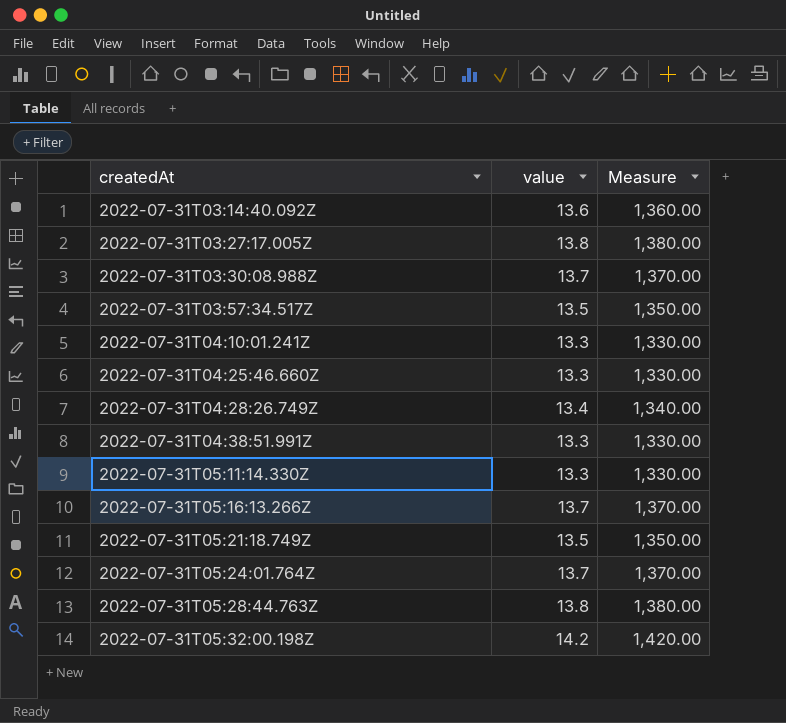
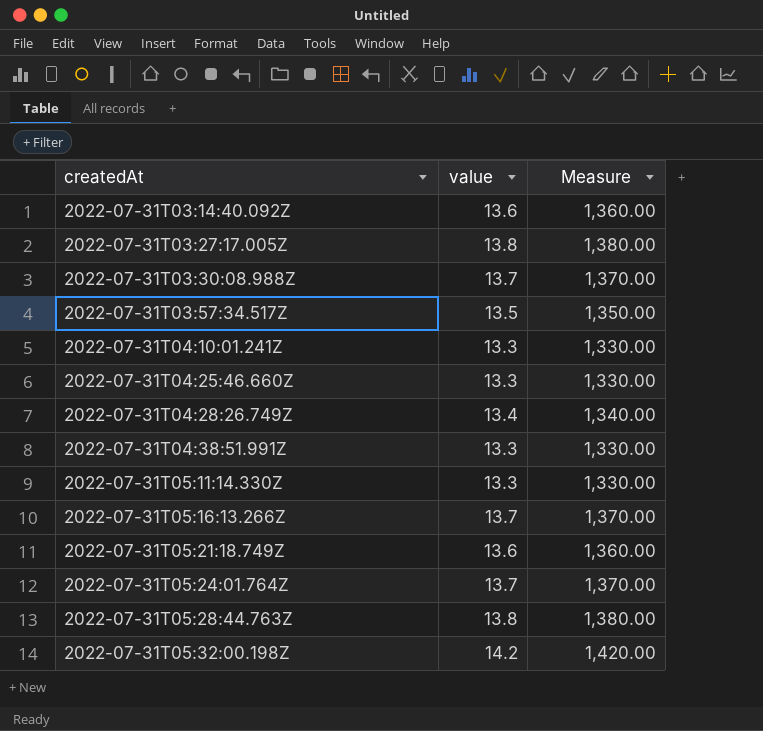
2022-07-31T05:21:18.749Z | value: 13.5 -> 13.6
2022-07-31T05:21:18.749Z | Measure: 1,350.00 -> 1,360.00

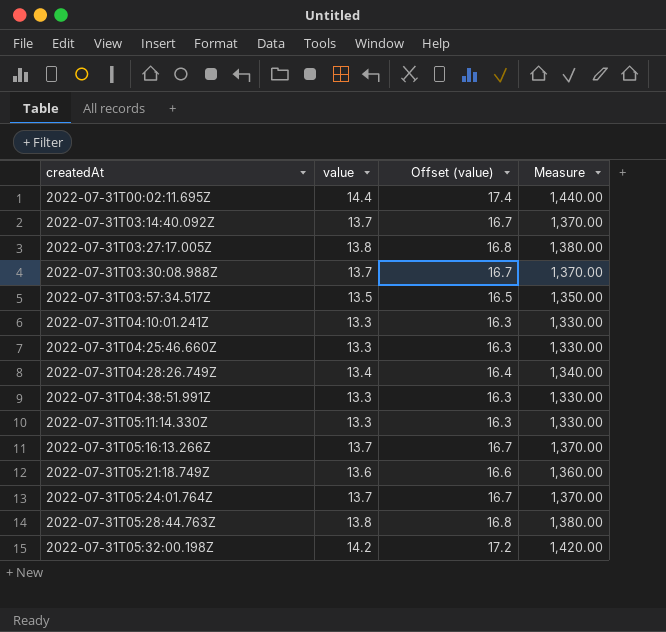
column Offset (value) | formula: none -> [value] + 3
row 2022-07-31T00:02:11.695Z: none -> 14.4 | 17.4 | 1,440.00
2022-07-31T03:14:40.092Z | value: 13.6 -> 13.7
2022-07-31T03:14:40.092Z | Measure: 1,360.00 -> 1,370.00

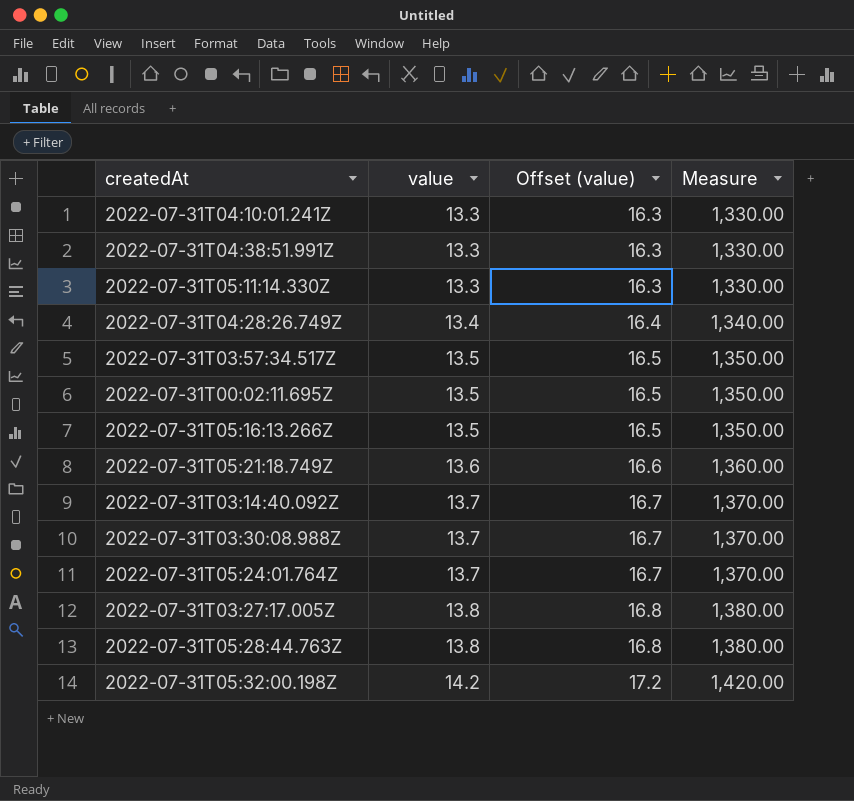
row order: createdAt ascending -> value ascending
row 2022-07-31T04:25:46.660Z: 13.3 | 16.3 | 1,330.00 -> none
2022-07-31T00:02:11.695Z | value: 14.4 -> 13.5
2022-07-31T00:02:11.695Z | Offset (value): 17.4 -> 16.5
2022-07-31T00:02:11.695Z | Measure: 1,440.00 -> 1,350.00
2022-07-31T05:16:13.266Z | value: 13.7 -> 13.5
2022-07-31T05:16:13.266Z | Offset (value): 16.7 -> 16.5
2022-07-31T05:16:13.266Z | Measure: 1,370.00 -> 1,350.00

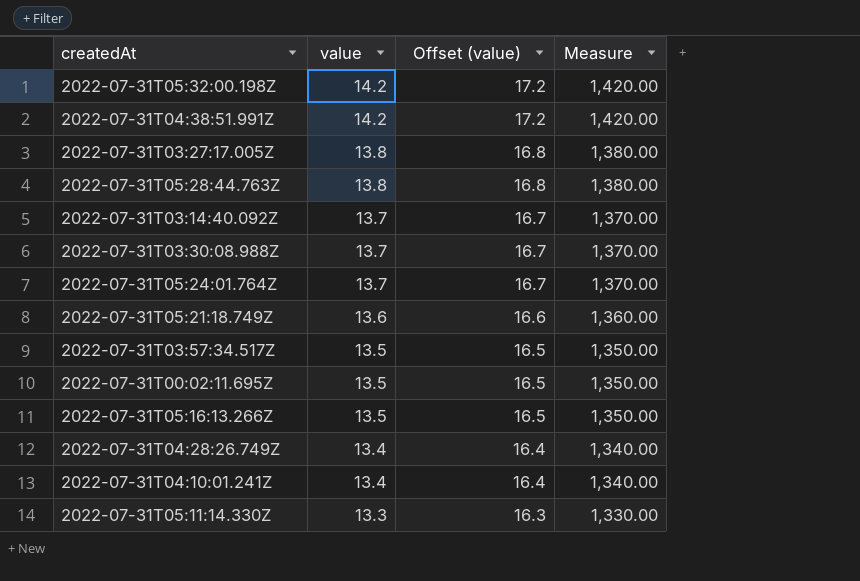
row order: value ascending -> value descending
2022-07-31T04:38:51.991Z | value: 13.3 -> 14.2
2022-07-31T04:38:51.991Z | Offset (value): 16.3 -> 17.2
2022-07-31T04:38:51.991Z | Measure: 1,330.00 -> 1,420.00
2022-07-31T04:10:01.241Z | value: 13.3 -> 13.4
2022-07-31T04:10:01.241Z | Offset (value): 16.3 -> 16.4
2022-07-31T04:10:01.241Z | Measure: 1,330.00 -> 1,340.00

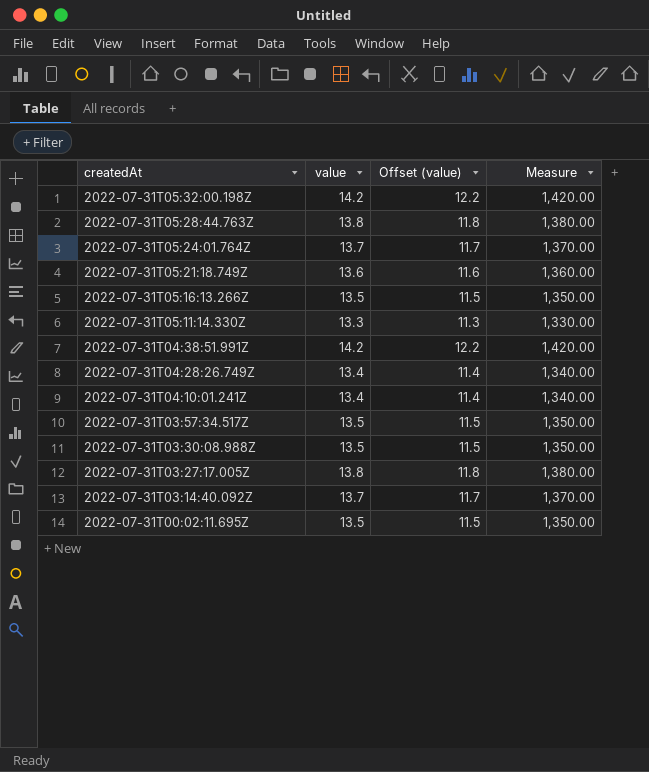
row order: value descending -> createdAt descending
column Offset (value) | formula: [value] + 3 -> [value] - 2
2022-07-31T03:30:08.988Z | value: 13.7 -> 13.5
2022-07-31T03:30:08.988Z | Measure: 1,370.00 -> 1,350.00

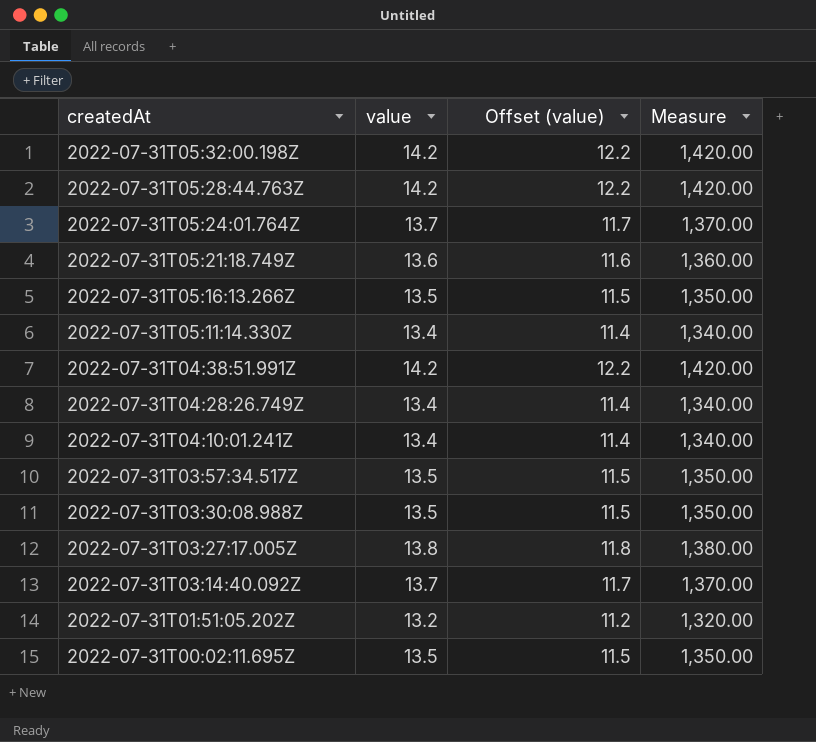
2022-07-31T05:28:44.763Z | value: 13.8 -> 14.2
2022-07-31T05:28:44.763Z | Offset (value): 11.8 -> 12.2
2022-07-31T05:28:44.763Z | Measure: 1,380.00 -> 1,420.00
2022-07-31T05:11:14.330Z | value: 13.3 -> 13.4
2022-07-31T05:11:14.330Z | Offset (value): 11.3 -> 11.4
2022-07-31T05:11:14.330Z | Measure: 1,330.00 -> 1,340.00
row 2022-07-31T01:51:05.202Z: none -> 13.2 | 11.2 | 1,320.00

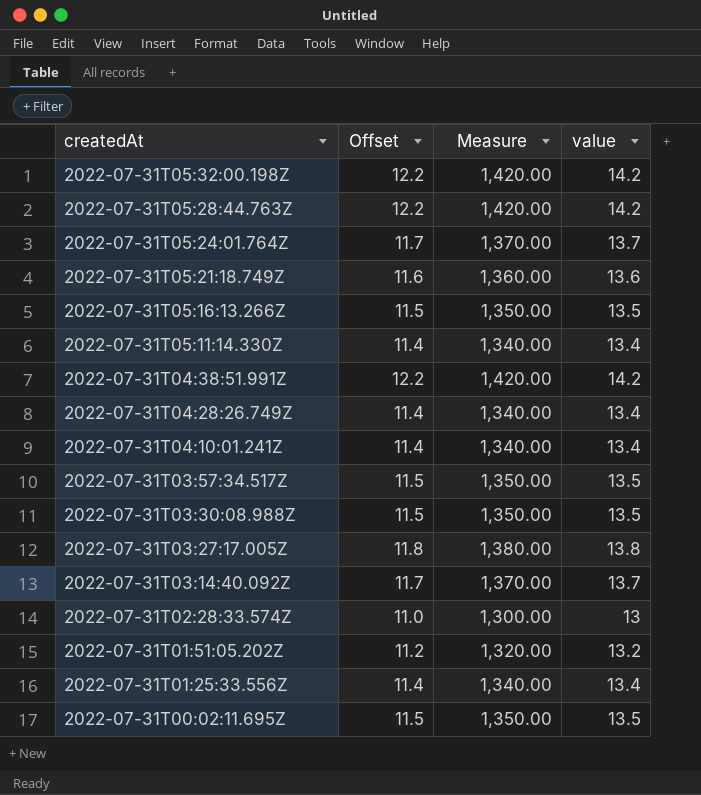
column name: Offset (value) -> Offset
column value | position: 2 -> 4
row 2022-07-31T02:28:33.574Z: none -> 11.0 | 1,300.00 | 13
row 2022-07-31T01:25:33.556Z: none -> 11.4 | 1,340.00 | 13.4

